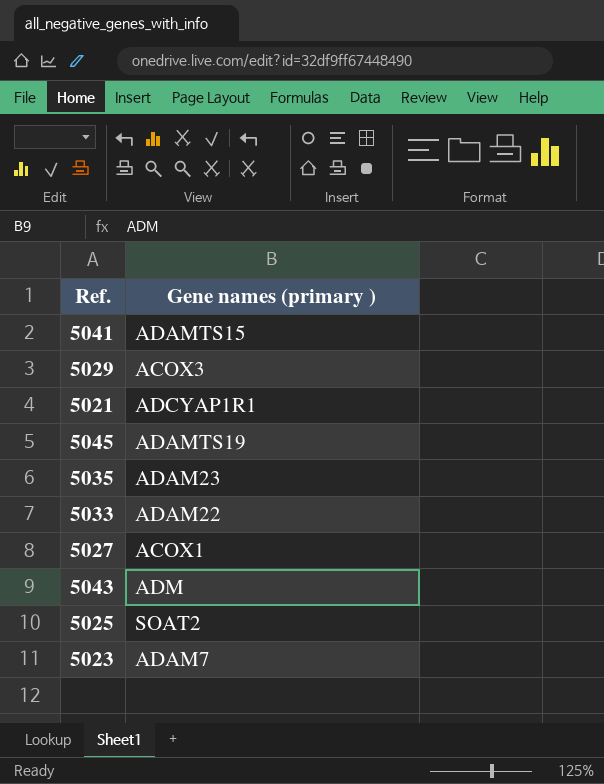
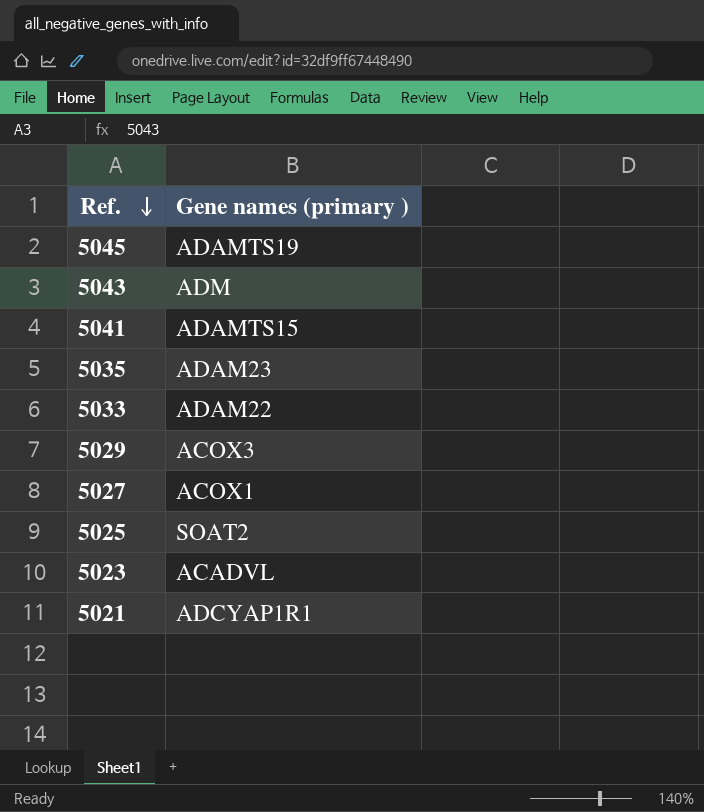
row order: none -> Ref. descending
5023 | Gene names (primary ): ADAM7 -> ACADVL

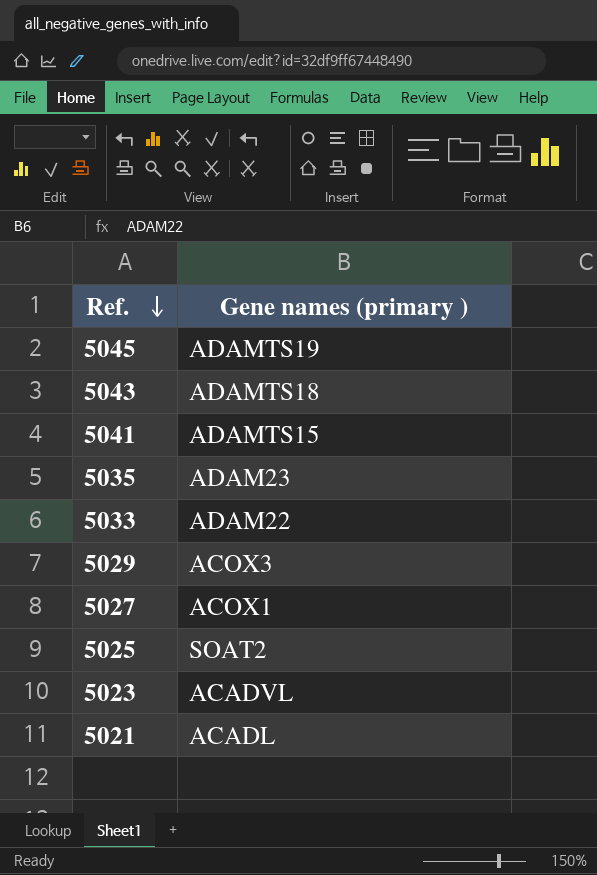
5043 | Gene names (primary ): ADM -> ADAMTS18
5021 | Gene names (primary ): ADCYAP1R1 -> ACADL

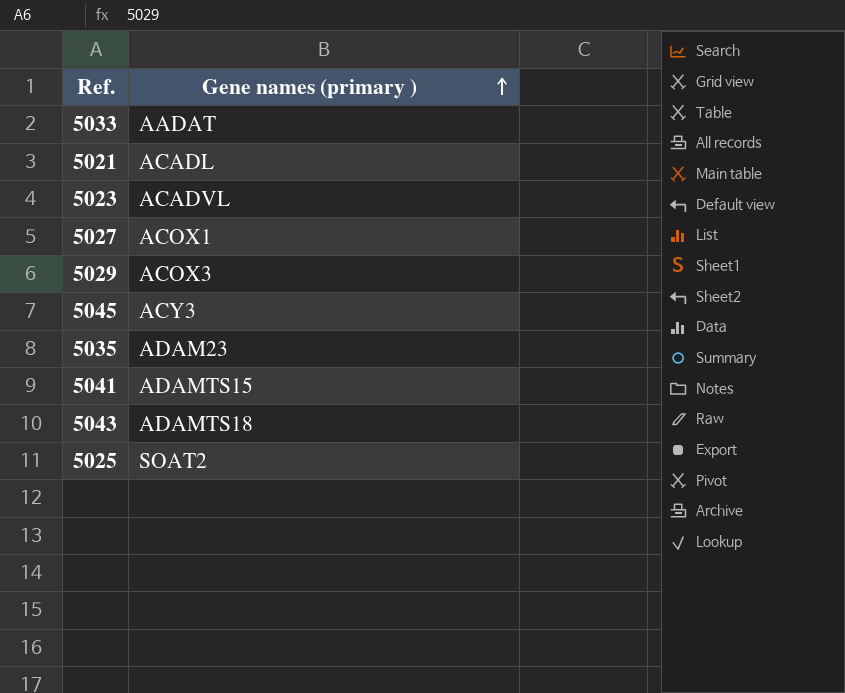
row order: Ref. descending -> Gene names (primary ) ascending
5033 | Gene names (primary ): ADAM22 -> AADAT
5045 | Gene names (primary ): ADAMTS19 -> ACY3

